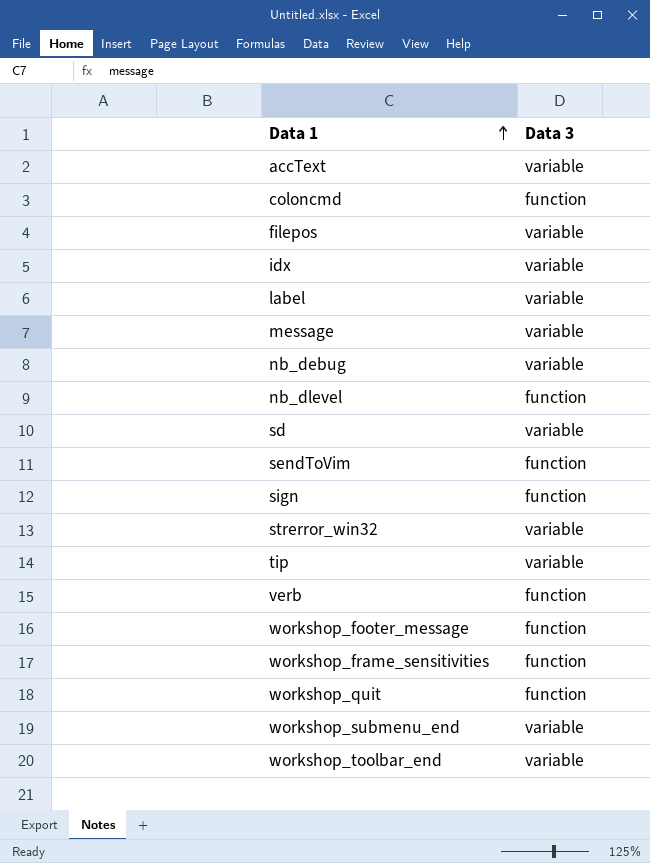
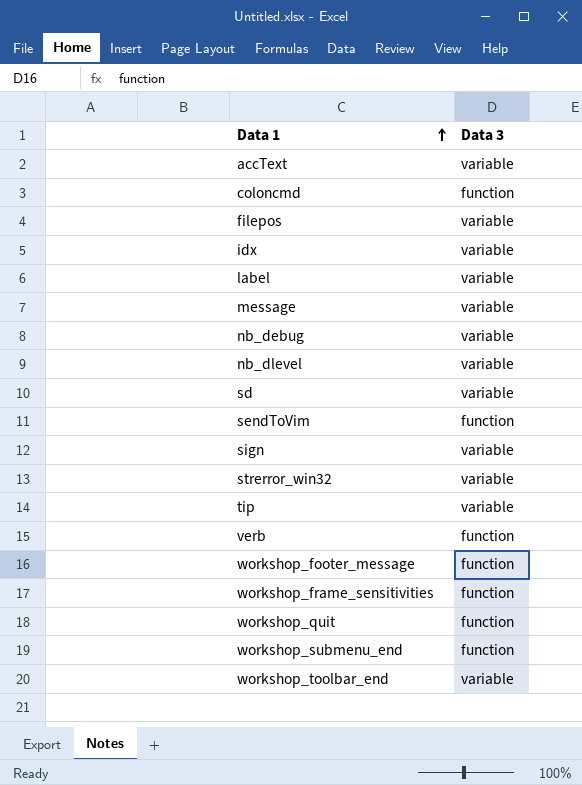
nb_dlevel | Data 3: function -> variable
sign | Data 3: function -> variable
workshop_submenu_end | Data 3: variable -> function

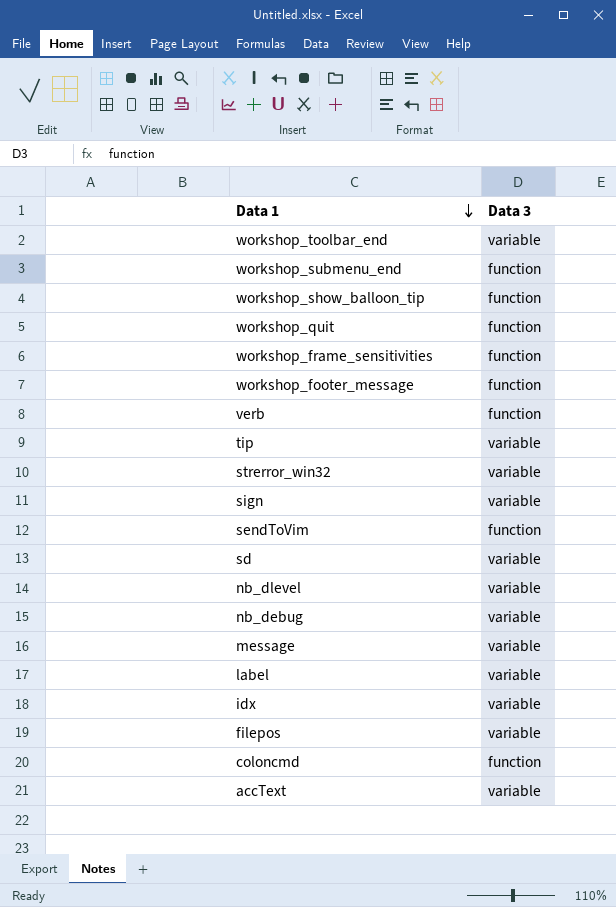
row order: Data 1 ascending -> Data 1 descending
row workshop_show_balloon_tip: none -> function

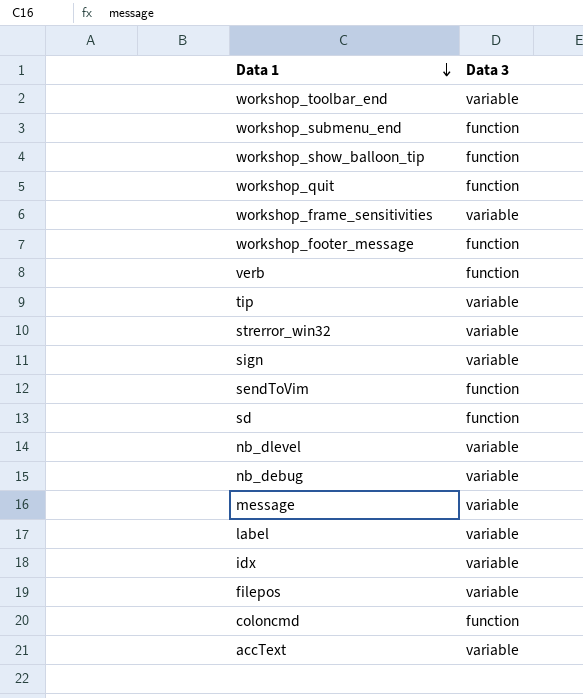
workshop_frame_sensitivities | Data 3: function -> variable
sd | Data 3: variable -> function

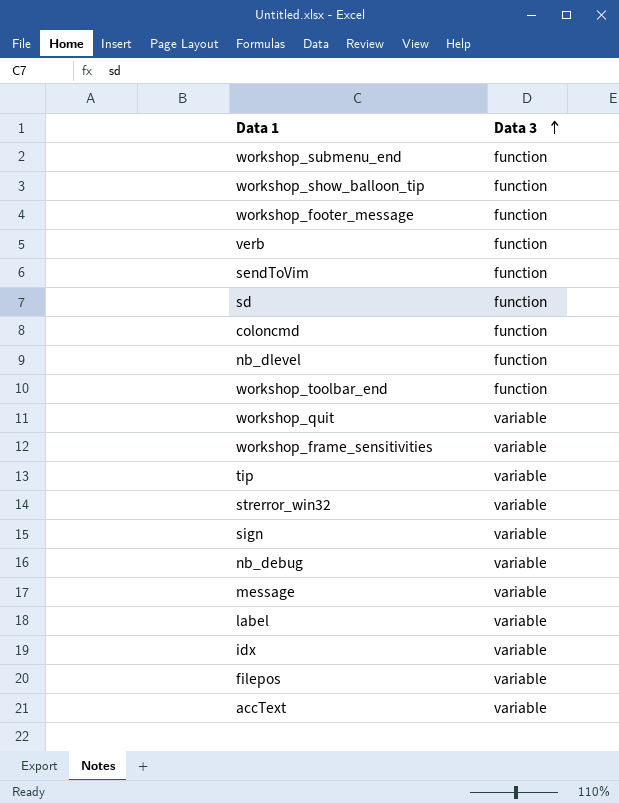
row order: Data 1 descending -> Data 3 ascending
nb_dlevel | Data 3: variable -> function
workshop_toolbar_end | Data 3: variable -> function
workshop_quit | Data 3: function -> variable

